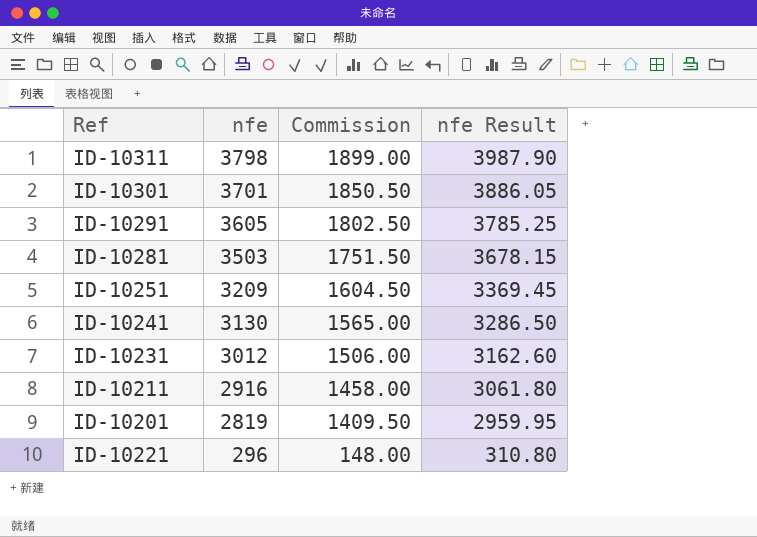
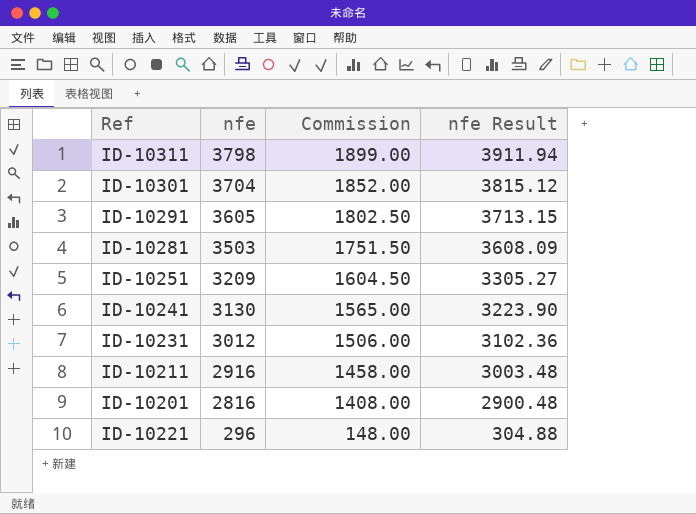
column nfe Result | formula: [nfe] * 1.05 -> [nfe] * 1.03
ID-10301 | nfe: 3701 -> 3704
ID-10301 | Commission: 1850.50 -> 1852.00
ID-10201 | nfe: 2819 -> 2816
ID-10201 | Commission: 1409.50 -> 1408.00

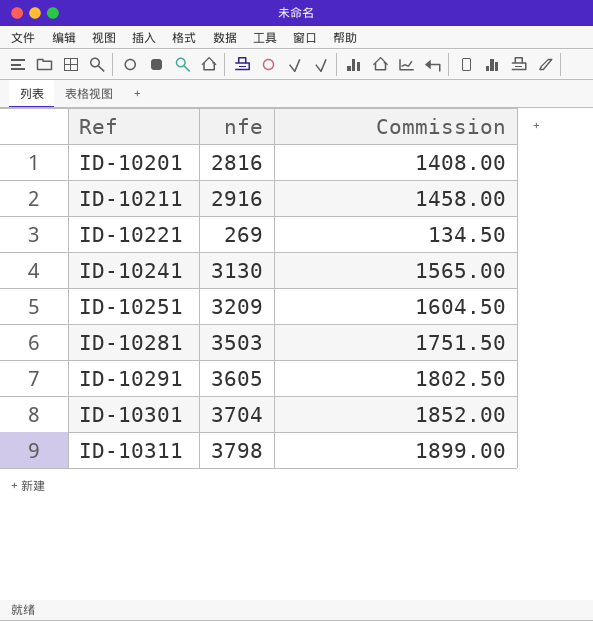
row order: nfe descending -> Ref ascending
column nfe Result | formula: [nfe] * 1.03 -> none
row ID-10231: 3012 | 1506.00 | 3102.36 -> none
ID-10221 | nfe: 296 -> 269
ID-10221 | Commission: 148.00 -> 134.50

